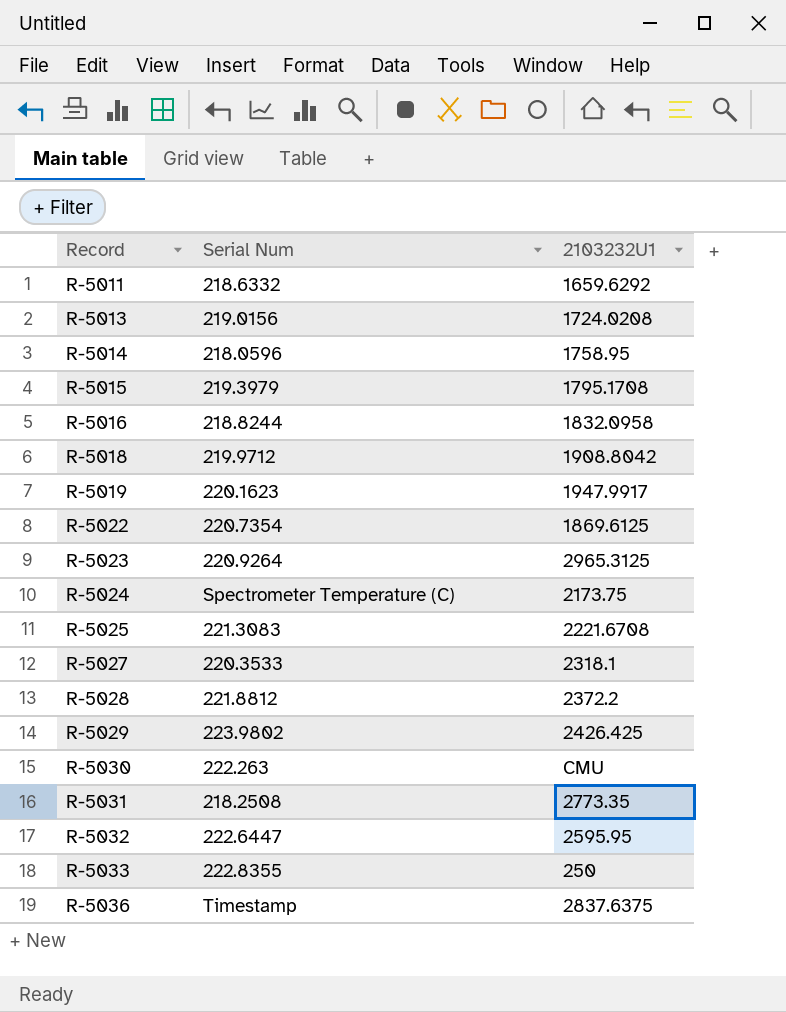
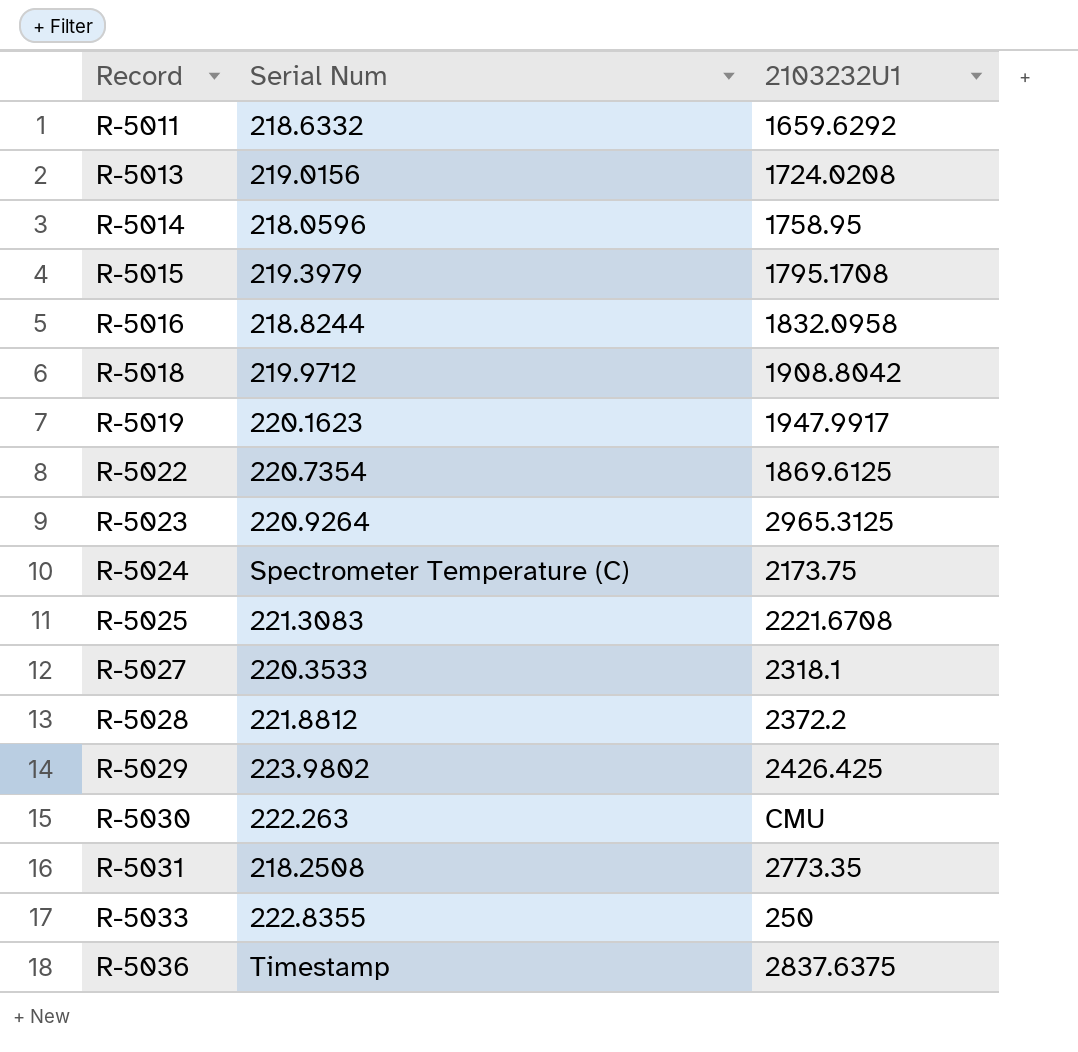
row R-5032: 222.6447 | 2595.95 -> none

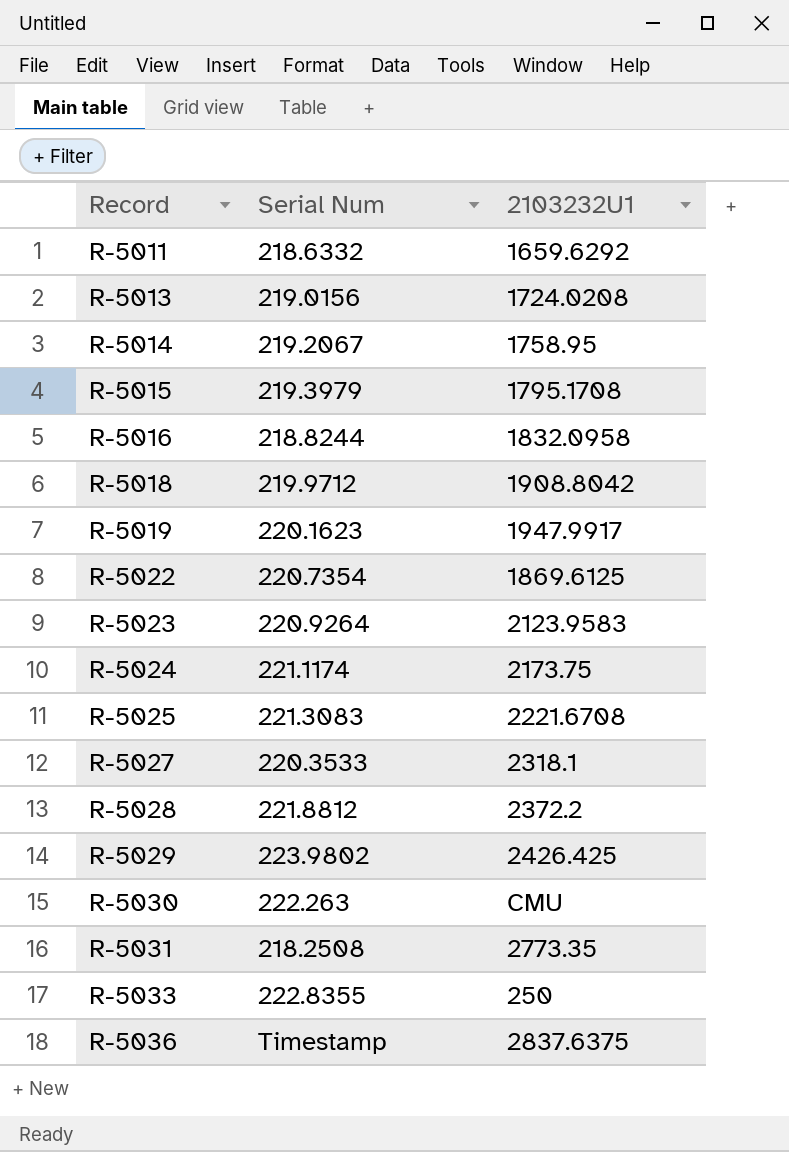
R-5014 | Serial Num: 218.0596 -> 219.2067
R-5023 | 2103232U1: 2965.3125 -> 2123.9583
R-5024 | Serial Num: Spectrometer Temperature (C) -> 221.1174

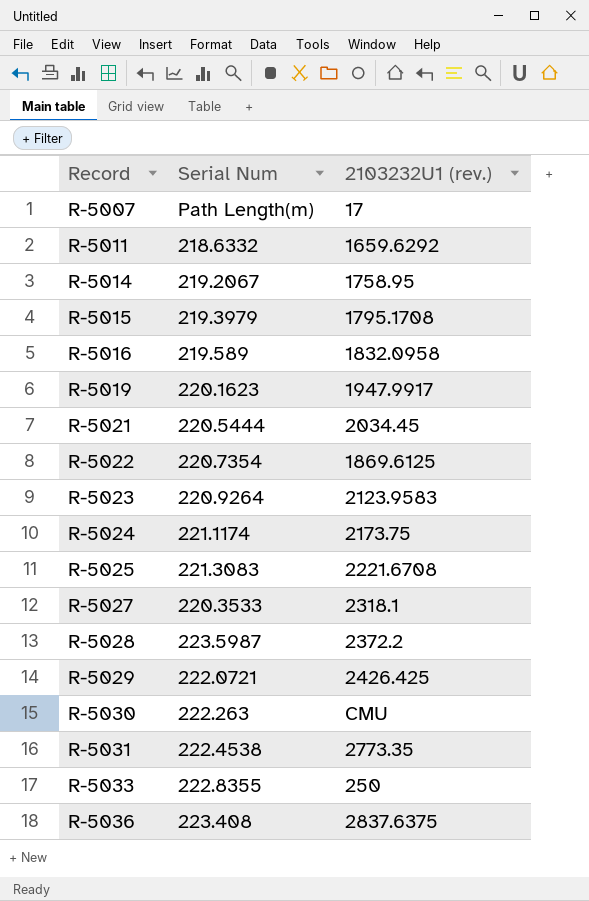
column name: 2103232U1 -> 2103232U1 (rev.)
row R-5013: 219.0156 | 1724.0208 -> none
row R-5018: 219.9712 | 1908.8042 -> none
row R-5007: none -> Path Length(m) | 17
R-5016 | Serial Num: 218.8244 -> 219.589
row R-5021: none -> 220.5444 | 2034.45
R-5028 | Serial Num: 221.8812 -> 223.5987
R-5029 | Serial Num: 223.9802 -> 222.0721
R-5031 | Serial Num: 218.2508 -> 222.4538
R-5036 | Serial Num: Timestamp -> 223.408

